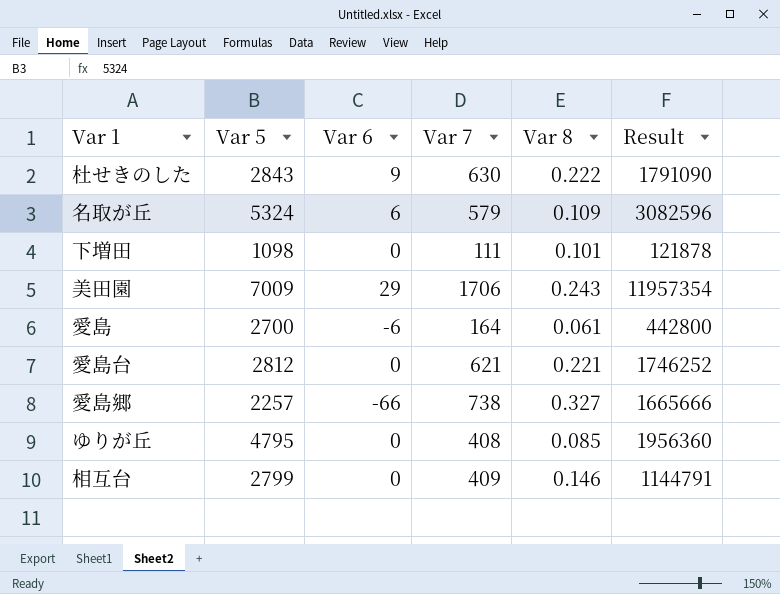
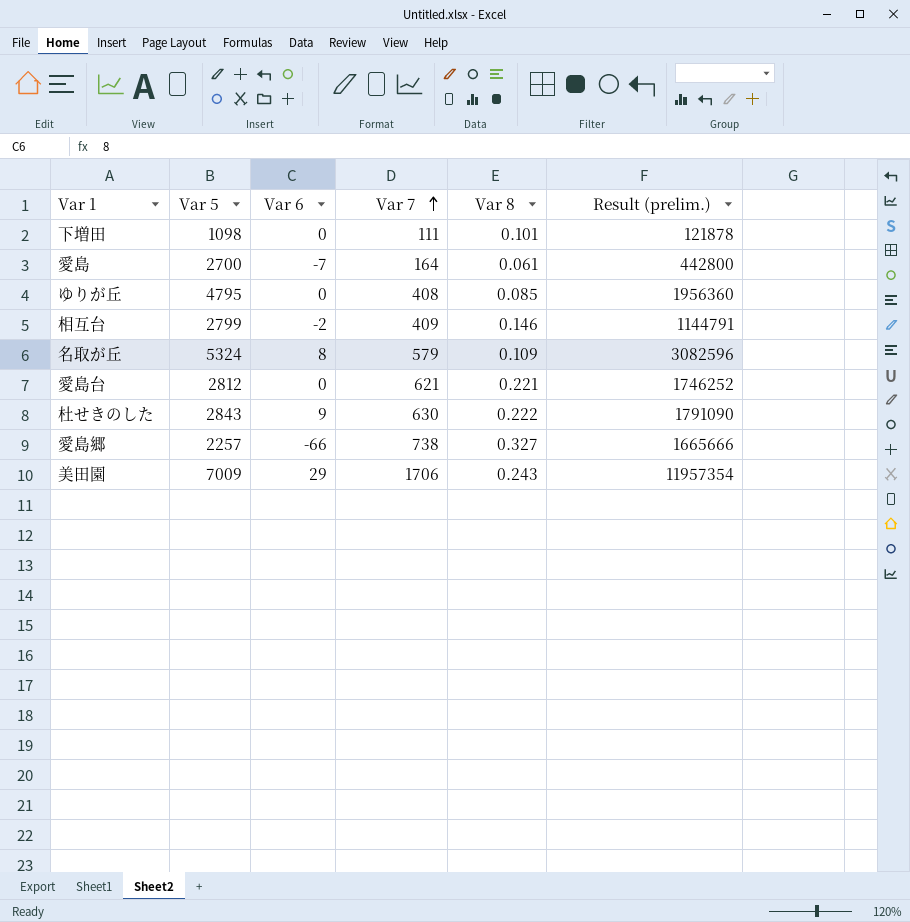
row order: none -> Var 7 ascending
column name: Result -> Result (prelim.)
愛島 | Var 6: -6 -> -7
相互台 | Var 6: 0 -> -2
名取が丘 | Var 6: 6 -> 8

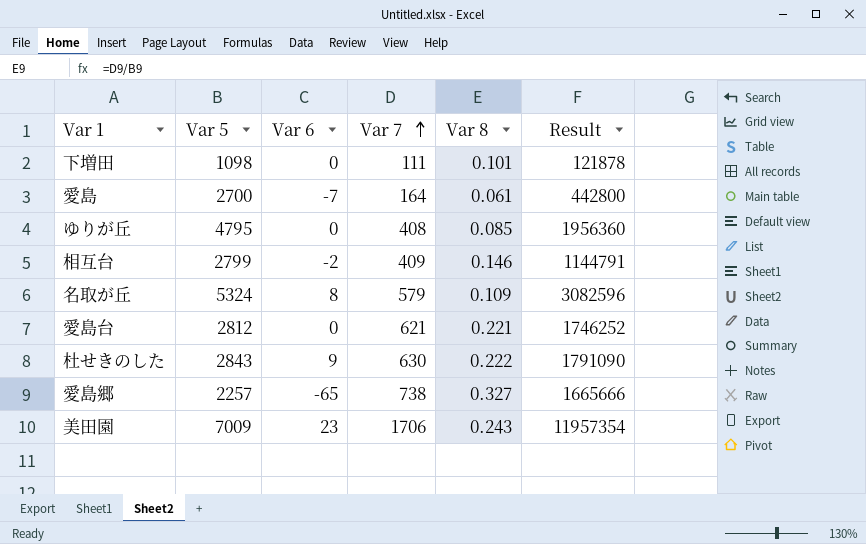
column name: Result (prelim.) -> Result
愛島郷 | Var 6: -66 -> -65
美田園 | Var 6: 29 -> 23

